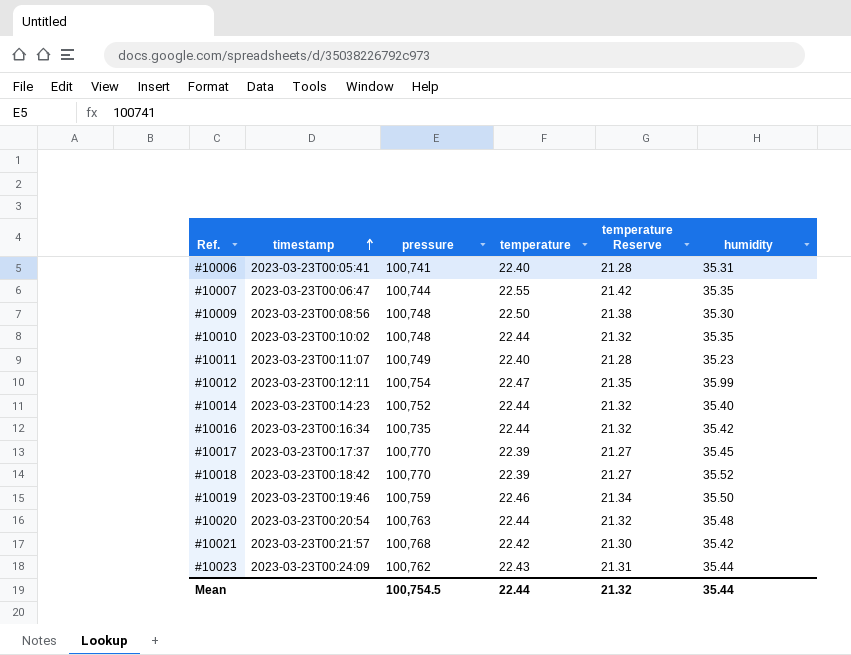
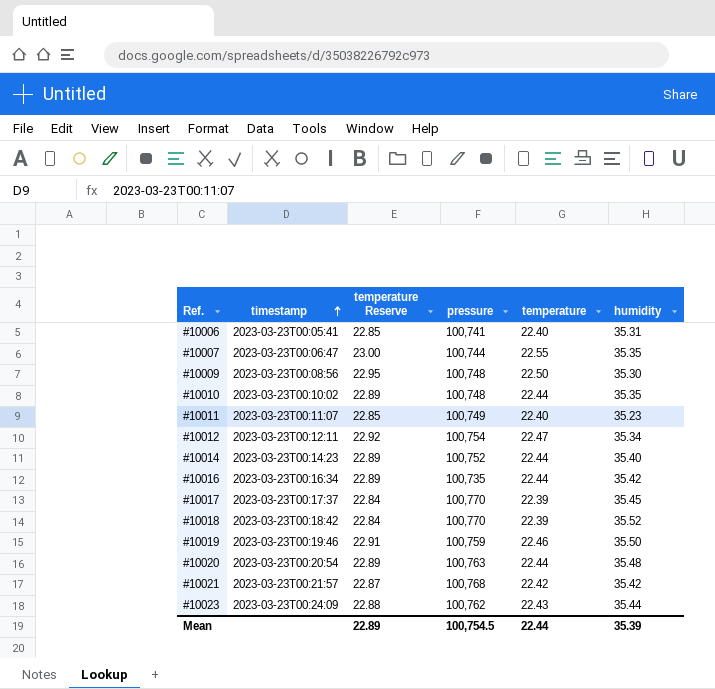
column temperature Reserve | formula: [temperature] * 0.95 -> [temperature] * 1.02
column temperature Reserve | position: 5 -> 3
#10012 | humidity: 35.99 -> 35.34
Mean | temperature Reserve: 21.32 -> 22.89
Mean | humidity: 35.44 -> 35.39

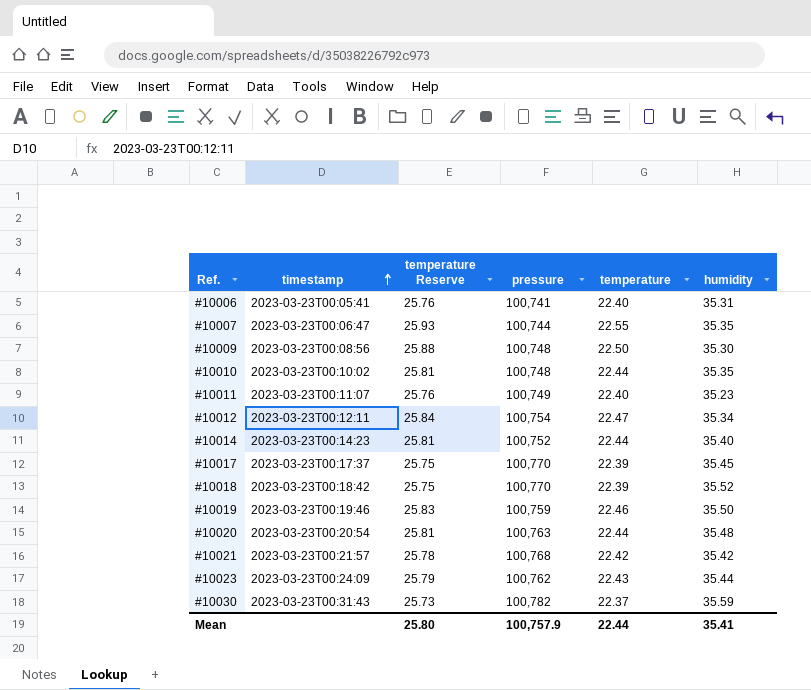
column temperature Reserve | formula: [temperature] * 1.02 -> [temperature] * 1.15
row #10016: 2023-03-23T00:16:34 | 22.89 | 100,735 | 22.44 | 35.42 -> none
row #10030: none -> 2023-03-23T00:31:43 | 25.73 | 100,782 | 22.37 | 35.59
Mean | temperature Reserve: 22.89 -> 25.80
Mean | pressure: 100,754.5 -> 100,757.9
Mean | humidity: 35.39 -> 35.41

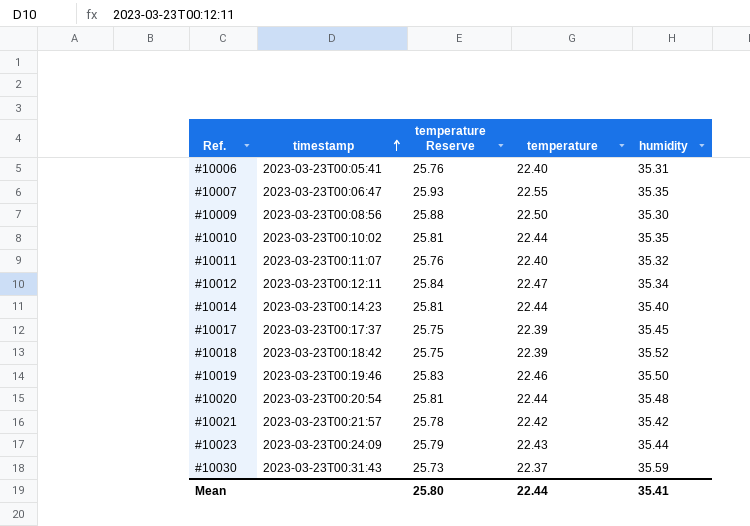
column pressure | position: 4 -> none
#10011 | humidity: 35.23 -> 35.32

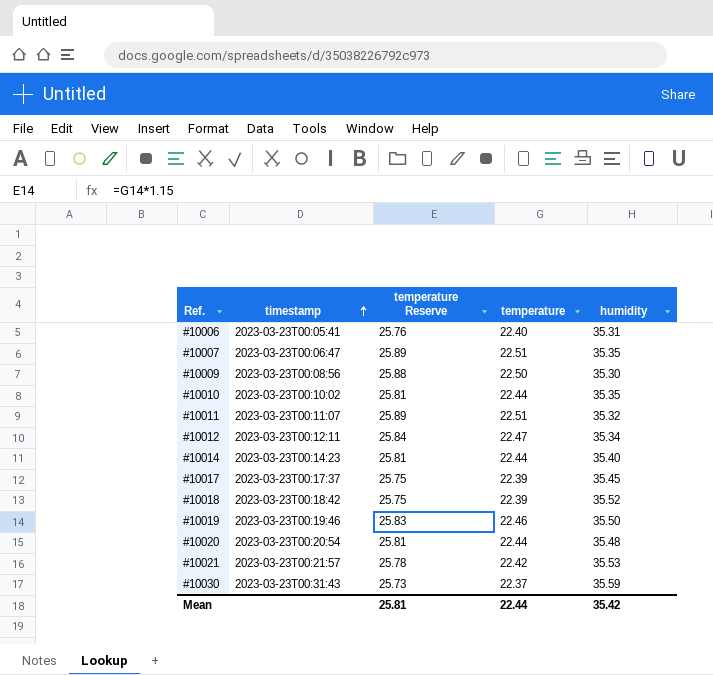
row #10023: 2023-03-23T00:24:09 | 25.79 | 22.43 | 35.44 -> none
#10007 | temperature Reserve: 25.93 -> 25.89
#10007 | temperature: 22.55 -> 22.51
#10011 | temperature Reserve: 25.76 -> 25.89
#10011 | temperature: 22.40 -> 22.51
#10021 | humidity: 35.42 -> 35.53
Mean | temperature Reserve: 25.80 -> 25.81
Mean | humidity: 35.41 -> 35.42

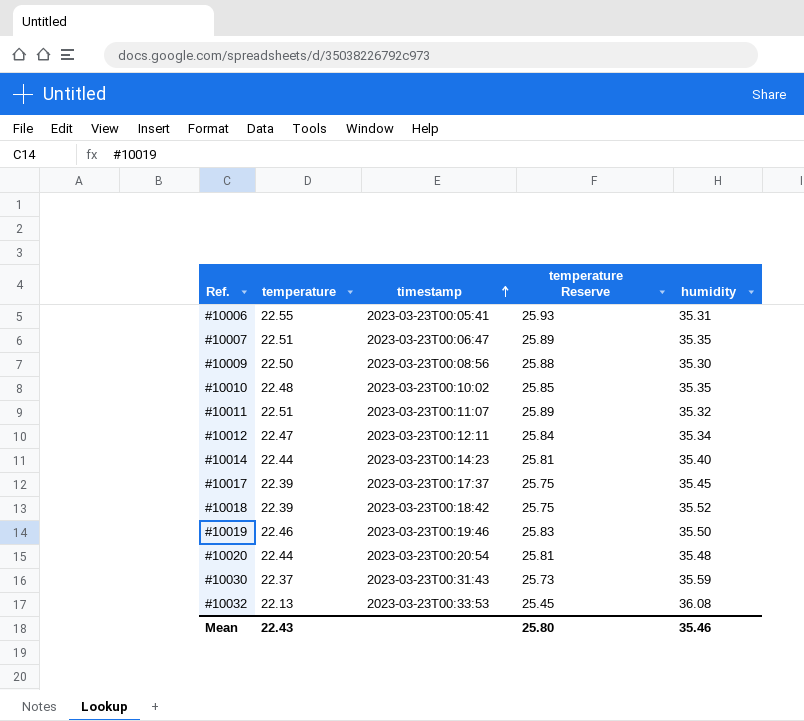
column temperature | position: 4 -> 2
row #10021: 2023-03-23T00:21:57 | 25.78 | 22.42 | 35.53 -> none
#10006 | temperature: 22.40 -> 22.55
#10006 | temperature Reserve: 25.76 -> 25.93
#10010 | temperature: 22.44 -> 22.48
#10010 | temperature Reserve: 25.81 -> 25.85
row #10032: none -> 22.13 | 2023-03-23T00:33:53 | 25.45 | 36.08
Mean | temperature: 22.44 -> 22.43
Mean | temperature Reserve: 25.81 -> 25.80
Mean | humidity: 35.42 -> 35.46

